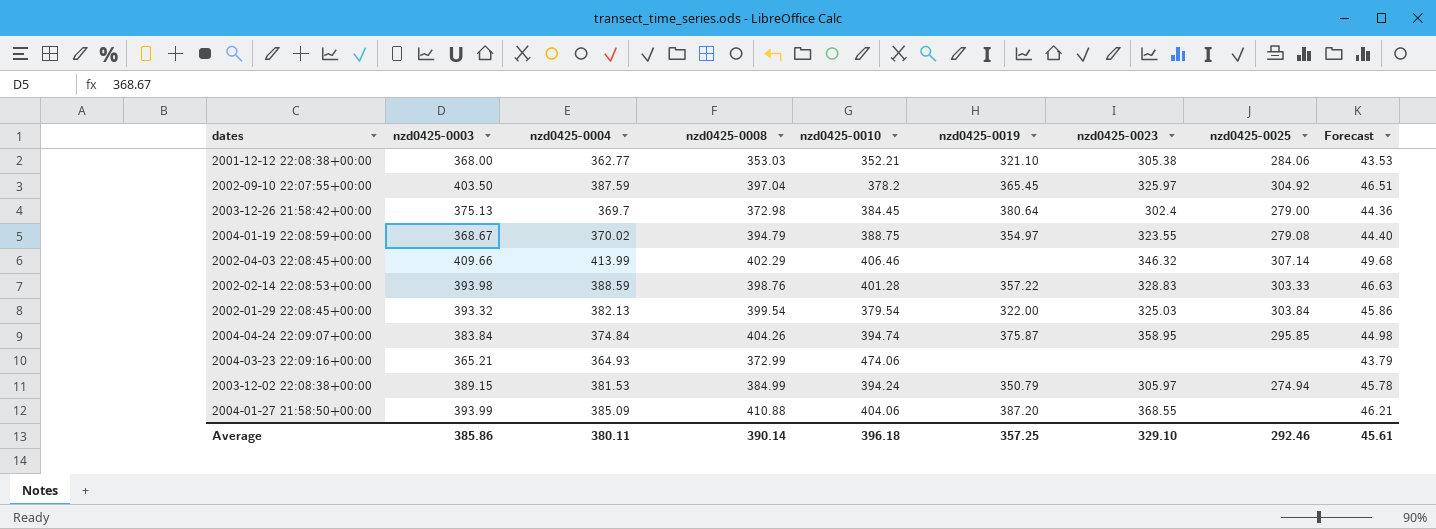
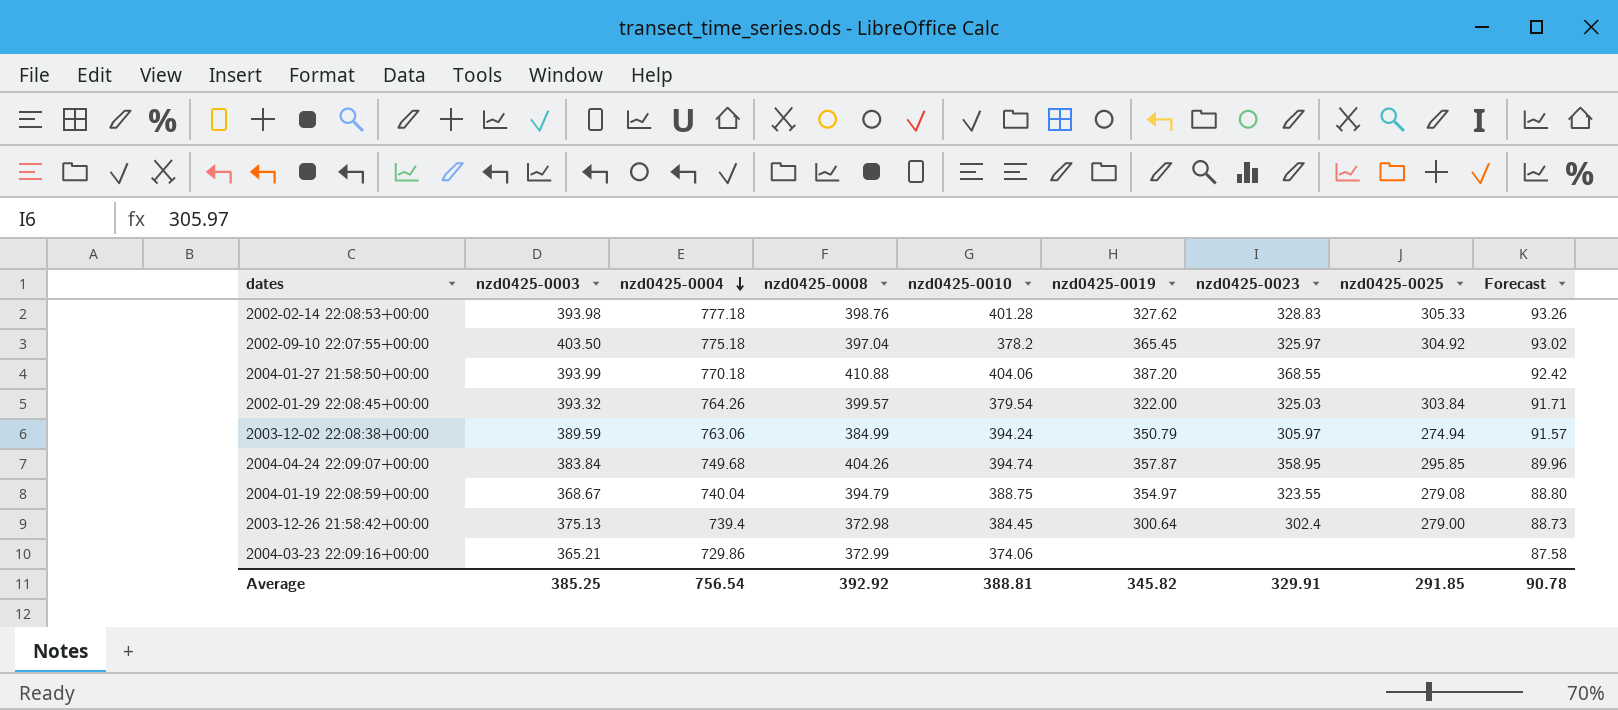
row order: none -> nzd0425-0004 descending
row 2001-12-12 22:08:38+00:00: 368.00 | 362.77 | 353.03 | 352.21 | 321.10 | 305.38 | 284.06 | 43.53 -> none
row 2002-04-03 22:08:45+00:00: 409.66 | 413.99 | 402.29 | 406.46 | none | 346.32 | 307.14 | 49.68 -> none
2002-02-14 22:08:53+00:00 | nzd0425-0004: 388.59 -> 777.18
2002-02-14 22:08:53+00:00 | nzd0425-0019: 357.22 -> 327.62
2002-02-14 22:08:53+00:00 | nzd0425-0025: 303.33 -> 305.33
2002-02-14 22:08:53+00:00 | Forecast: 46.63 -> 93.26
2002-09-10 22:07:55+00:00 | nzd0425-0004: 387.59 -> 775.18
2002-09-10 22:07:55+00:00 | Forecast: 46.51 -> 93.02
2004-01-27 21:58:50+00:00 | nzd0425-0004: 385.09 -> 770.18
2004-01-27 21:58:50+00:00 | Forecast: 46.21 -> 92.42
2002-01-29 22:08:45+00:00 | nzd0425-0004: 382.13 -> 764.26
2002-01-29 22:08:45+00:00 | nzd0425-0008: 399.54 -> 399.57
2002-01-29 22:08:45+00:00 | Forecast: 45.86 -> 91.71
2003-12-02 22:08:38+00:00 | nzd0425-0003: 389.15 -> 389.59
2003-12-02 22:08:38+00:00 | nzd0425-0004: 381.53 -> 763.06
2003-12-02 22:08:38+00:00 | Forecast: 45.78 -> 91.57
2004-04-24 22:09:07+00:00 | nzd0425-0004: 374.84 -> 749.68
2004-04-24 22:09:07+00:00 | nzd0425-0019: 375.87 -> 357.87
2004-04-24 22:09:07+00:00 | Forecast: 44.98 -> 89.96
2004-01-19 22:08:59+00:00 | nzd0425-0004: 370.02 -> 740.04
2004-01-19 22:08:59+00:00 | Forecast: 44.40 -> 88.80
2003-12-26 21:58:42+00:00 | nzd0425-0004: 369.7 -> 739.4
2003-12-26 21:58:42+00:00 | nzd0425-0019: 380.64 -> 300.64
2003-12-26 21:58:42+00:00 | Forecast: 44.36 -> 88.73
2004-03-23 22:09:16+00:00 | nzd0425-0004: 364.93 -> 729.86
2004-03-23 22:09:16+00:00 | nzd0425-0010: 474.06 -> 374.06
2004-03-23 22:09:16+00:00 | Forecast: 43.79 -> 87.58
Average | nzd0425-0003: 385.86 -> 385.25
Average | nzd0425-0004: 380.11 -> 756.54
Average | nzd0425-0008: 390.14 -> 392.92
Average | nzd0425-0010: 396.18 -> 388.81
Average | nzd0425-0019: 357.25 -> 345.82
Average | nzd0425-0023: 329.10 -> 329.91
Average | nzd0425-0025: 292.46 -> 291.85
Average | Forecast: 45.61 -> 90.78

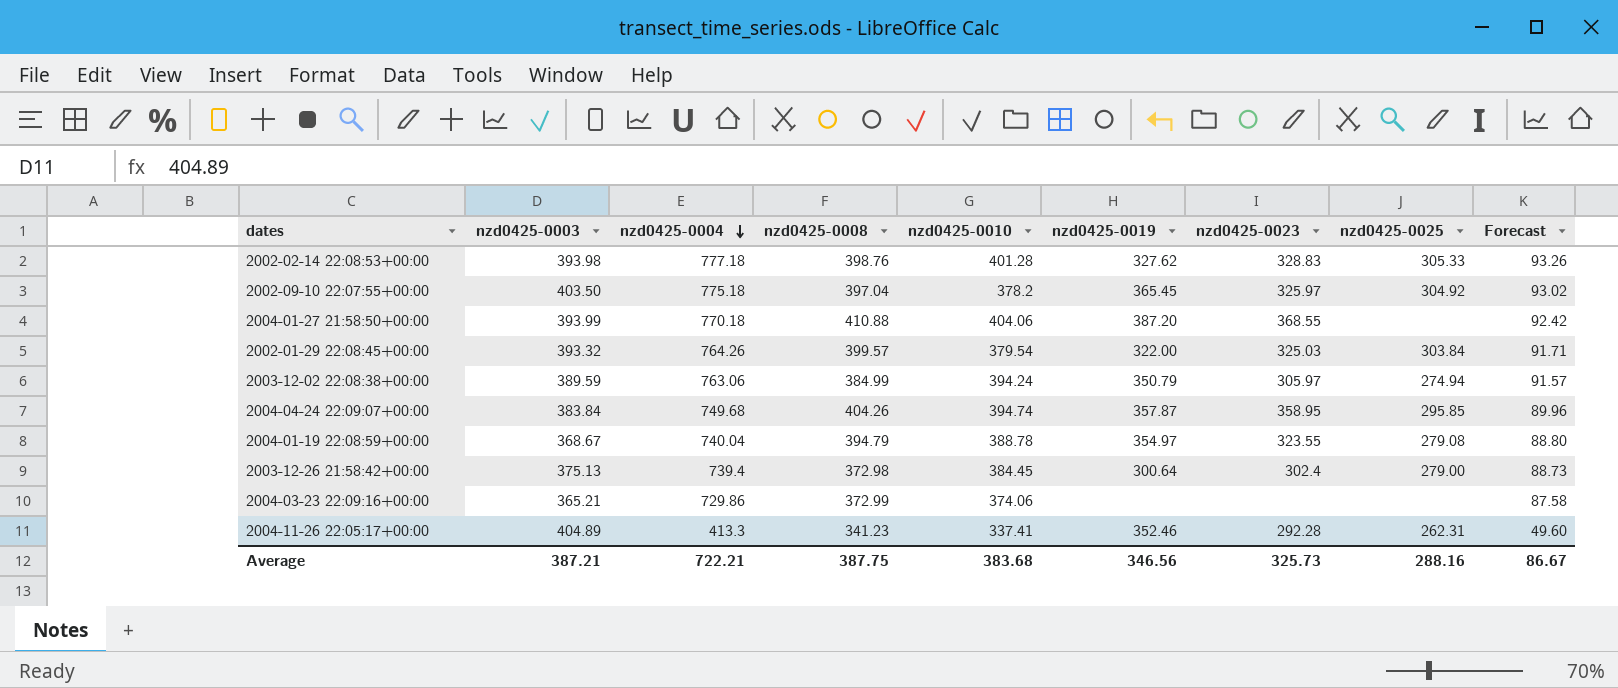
2004-01-19 22:08:59+00:00 | nzd0425-0010: 388.75 -> 388.78
row 2004-11-26 22:05:17+00:00: none -> 404.89 | 413.3 | 341.23 | 337.41 | 352.46 | 292.28 | 262.31 | 49.60
Average | nzd0425-0003: 385.25 -> 387.21
Average | nzd0425-0004: 756.54 -> 722.21
Average | nzd0425-0008: 392.92 -> 387.75
Average | nzd0425-0010: 388.81 -> 383.68
Average | nzd0425-0019: 345.82 -> 346.56
Average | nzd0425-0023: 329.91 -> 325.73
Average | nzd0425-0025: 291.85 -> 288.16
Average | Forecast: 90.78 -> 86.67

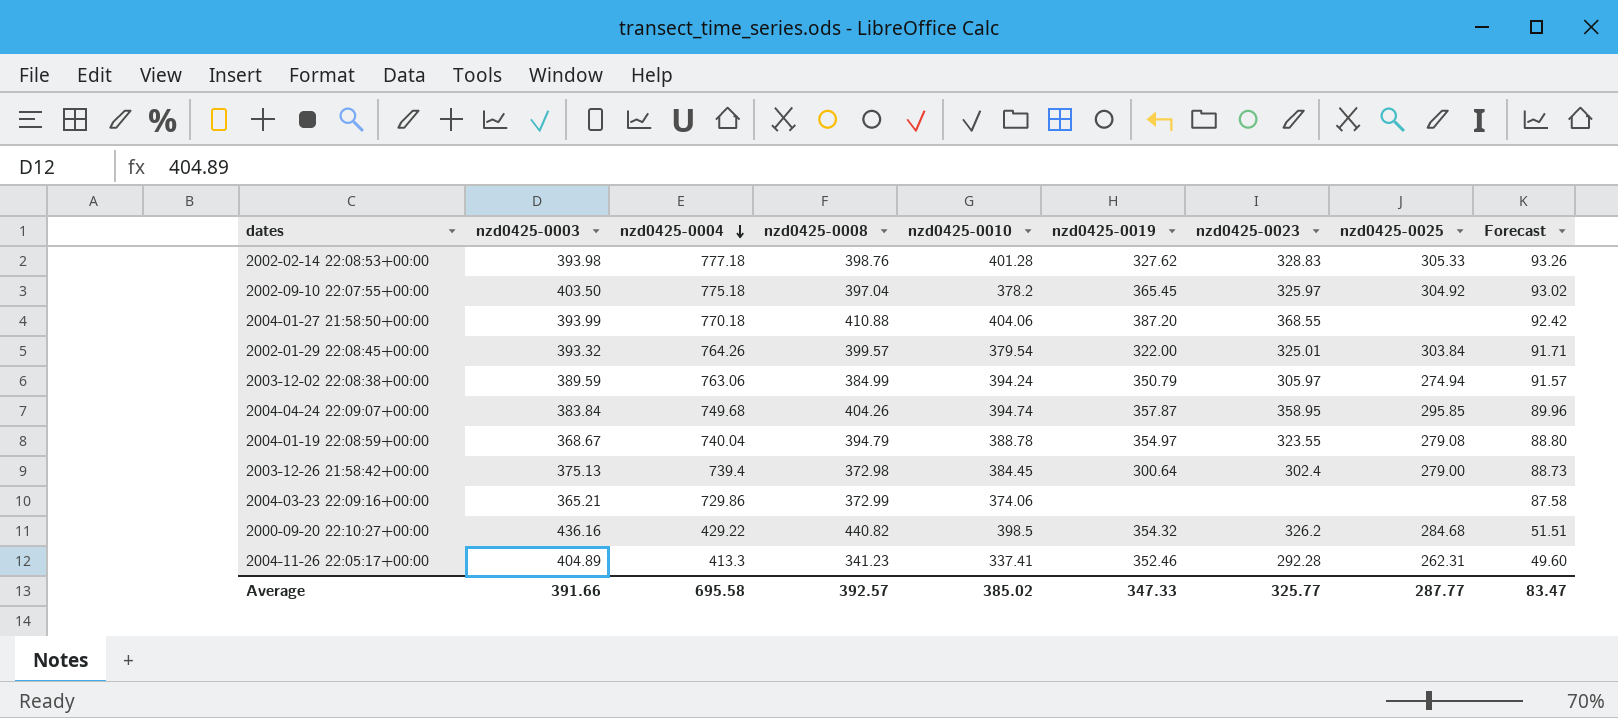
2002-01-29 22:08:45+00:00 | nzd0425-0023: 325.03 -> 325.01
row 2000-09-20 22:10:27+00:00: none -> 436.16 | 429.22 | 440.82 | 398.5 | 354.32 | 326.2 | 284.68 | 51.51
Average | nzd0425-0003: 387.21 -> 391.66
Average | nzd0425-0004: 722.21 -> 695.58
Average | nzd0425-0008: 387.75 -> 392.57
Average | nzd0425-0010: 383.68 -> 385.02
Average | nzd0425-0019: 346.56 -> 347.33
Average | nzd0425-0023: 325.73 -> 325.77
Average | nzd0425-0025: 288.16 -> 287.77
Average | Forecast: 86.67 -> 83.47

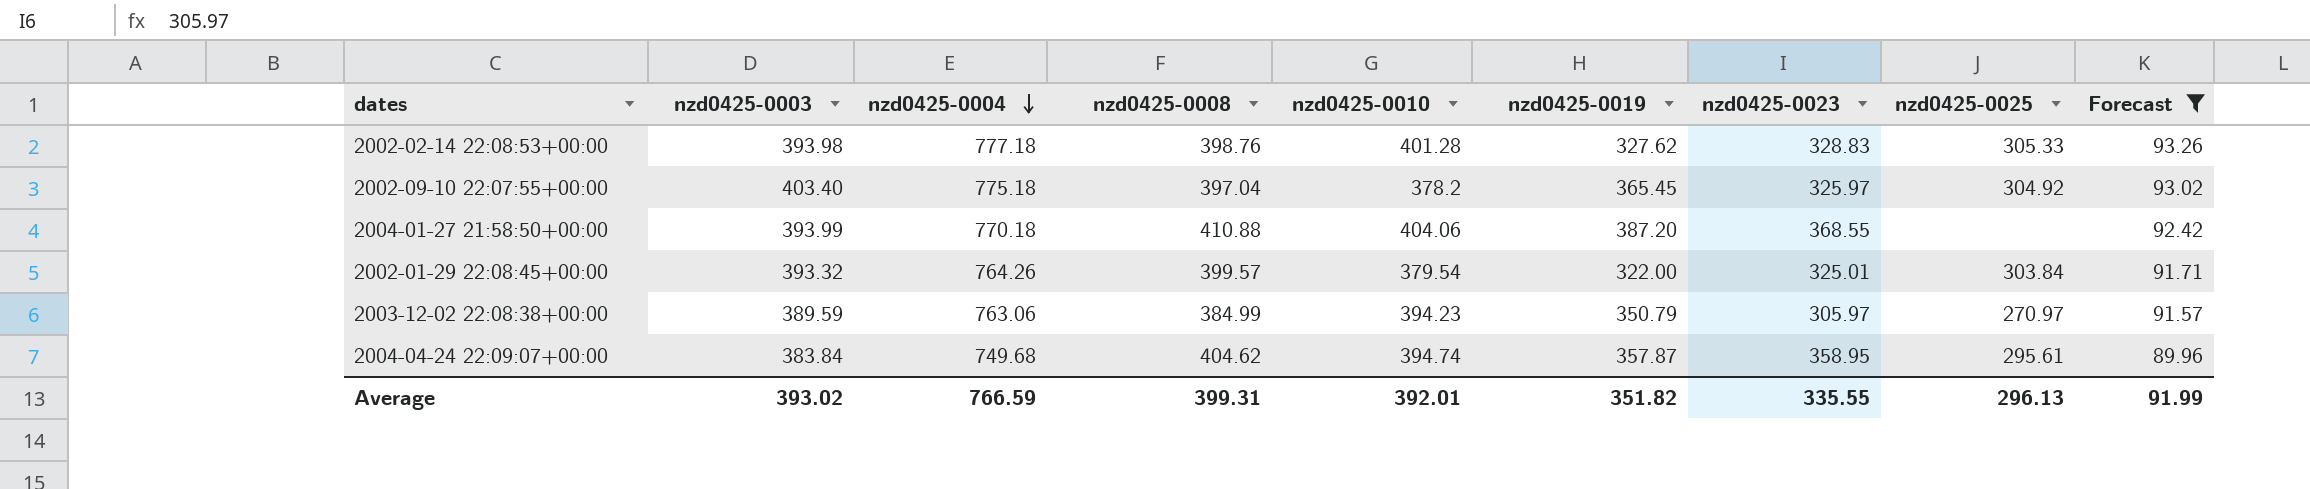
filter: none -> Forecast >= 89.96
2002-09-10 22:07:55+00:00 | nzd0425-0003: 403.50 -> 403.40
2003-12-02 22:08:38+00:00 | nzd0425-0010: 394.24 -> 394.23
2003-12-02 22:08:38+00:00 | nzd0425-0025: 274.94 -> 270.97
2004-04-24 22:09:07+00:00 | nzd0425-0008: 404.26 -> 404.62
2004-04-24 22:09:07+00:00 | nzd0425-0025: 295.85 -> 295.61
Average | nzd0425-0003: 391.66 -> 393.02
Average | nzd0425-0004: 695.58 -> 766.59
Average | nzd0425-0008: 392.57 -> 399.31
Average | nzd0425-0010: 385.02 -> 392.01
Average | nzd0425-0019: 347.33 -> 351.82
Average | nzd0425-0023: 325.77 -> 335.55
Average | nzd0425-0025: 287.77 -> 296.13
Average | Forecast: 83.47 -> 91.99

